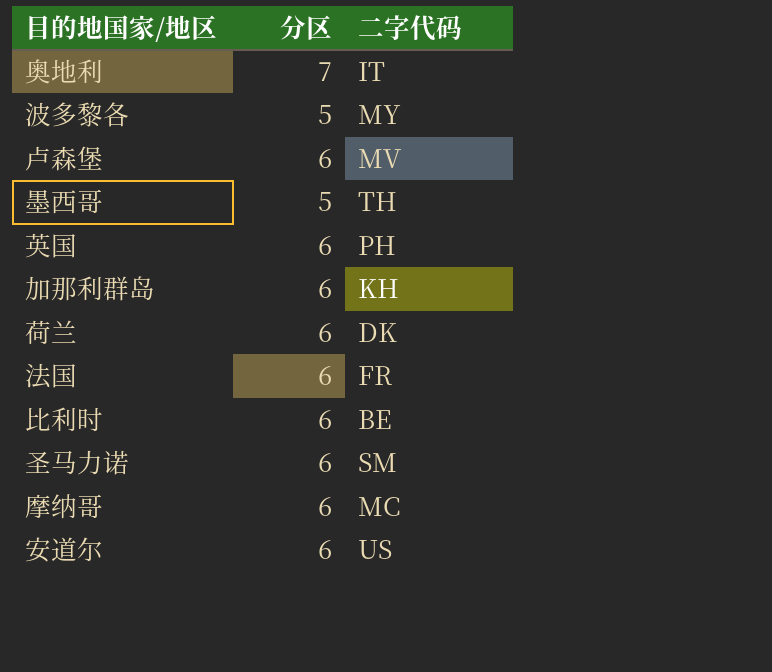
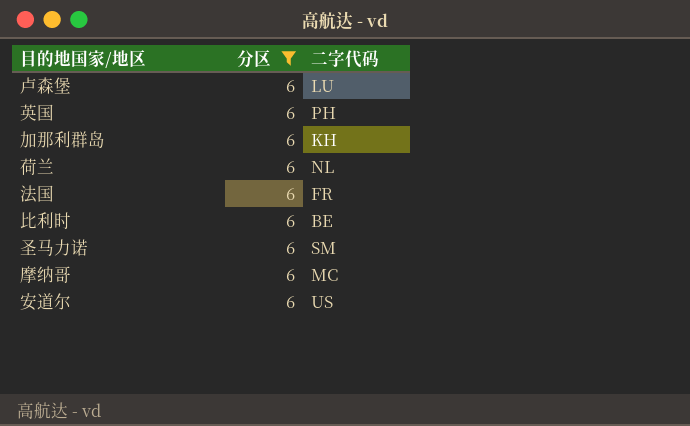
filter: none -> 分区 = 6
卢森堡 | 二字代码: MV -> LU
荷兰 | 二字代码: DK -> NL

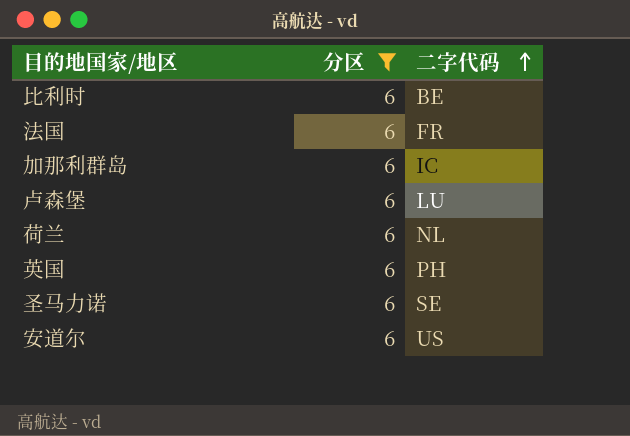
row order: none -> 二字代码 ascending
row 摩纳哥: 6 | MC -> none
加那利群岛 | 二字代码: KH -> IC
圣马力诺 | 二字代码: SM -> SE

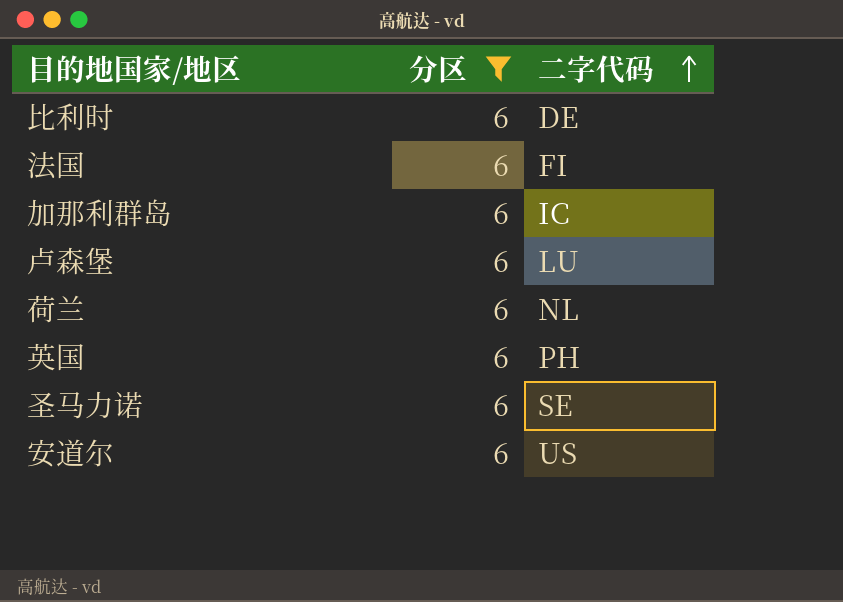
比利时 | 二字代码: BE -> DE
法国 | 二字代码: FR -> FI

